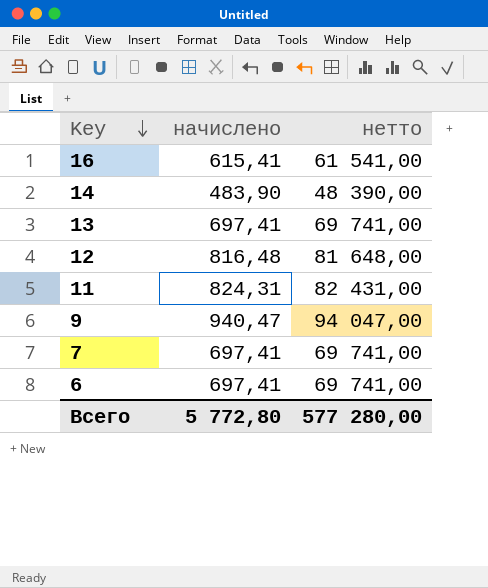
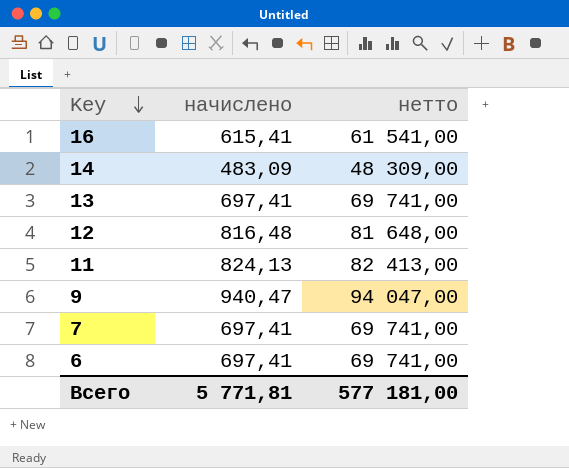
14 | начислено: 483,90 -> 483,09
14 | нетто: 48 390,00 -> 48 309,00
11 | начислено: 824,31 -> 824,13
11 | нетто: 82 431,00 -> 82 413,00
Всего | начислено: 5 772,80 -> 5 771,81
Всего | нетто: 577 280,00 -> 577 181,00

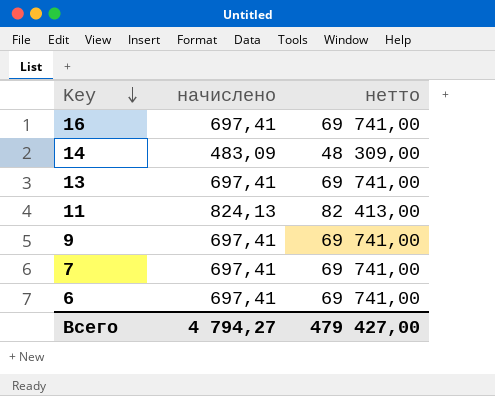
row 12: 816,48 | 81 648,00 -> none
16 | начислено: 615,41 -> 697,41
16 | нетто: 61 541,00 -> 69 741,00
9 | начислено: 940,47 -> 697,41
9 | нетто: 94 047,00 -> 69 741,00
Всего | начислено: 5 771,81 -> 4 794,27
Всего | нетто: 577 181,00 -> 479 427,00

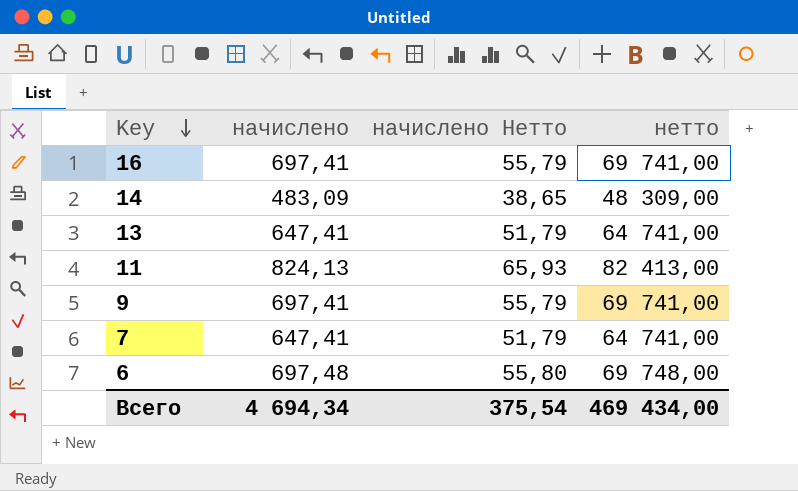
column начислено Нетто | formula: none -> [начислено] * 0,08
13 | начислено: 697,41 -> 647,41
13 | нетто: 69 741,00 -> 64 741,00
7 | начислено: 697,41 -> 647,41
7 | нетто: 69 741,00 -> 64 741,00
6 | начислено: 697,41 -> 697,48
6 | нетто: 69 741,00 -> 69 748,00
Всего | начислено: 4 794,27 -> 4 694,34
Всего | нетто: 479 427,00 -> 469 434,00

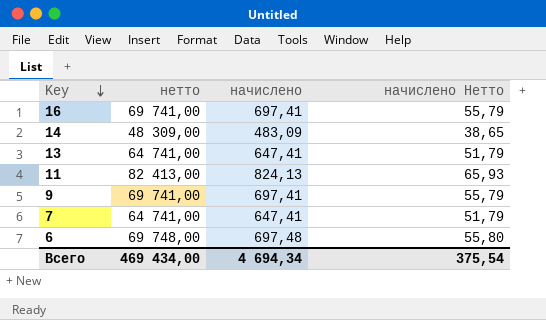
column нетто | position: 4 -> 2

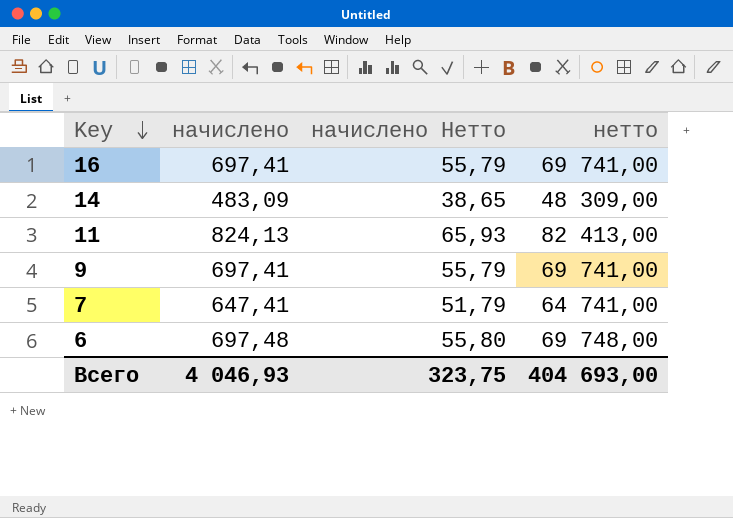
column нетто | position: 2 -> 4
row 13: 64 741,00 | 647,41 | 51,79 -> none
Всего | начислено: 4 694,34 -> 4 046,93
Всего | начислено Нетто: 375,54 -> 323,75
Всего | нетто: 469 434,00 -> 404 693,00

